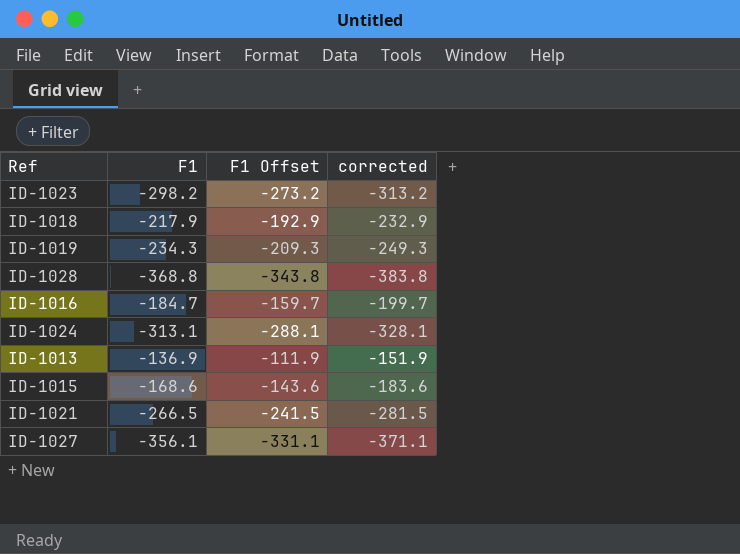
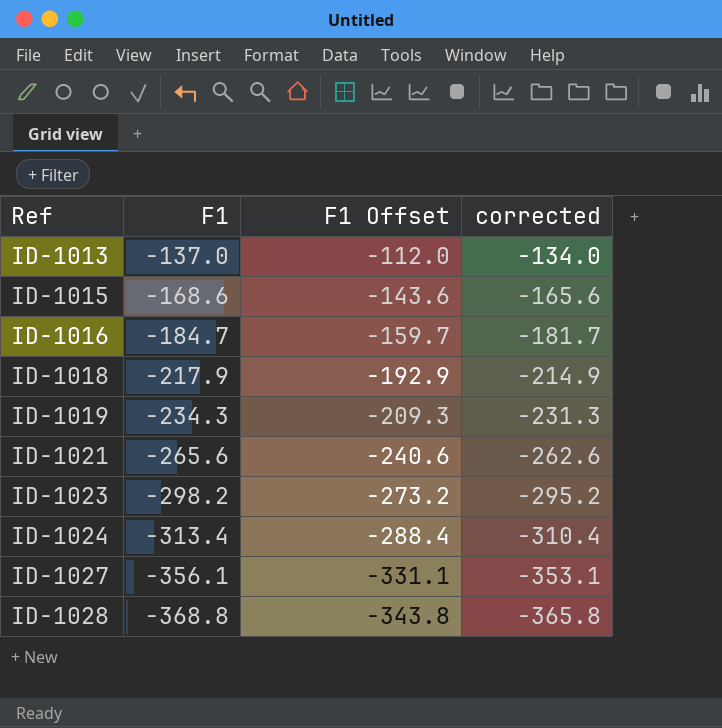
row order: none -> Ref ascending
column corrected | formula: [F1] - 15 -> [F1] + 3
ID-1013 | F1: -136.9 -> -137.0
ID-1013 | F1 Offset: -111.9 -> -112.0
ID-1021 | F1: -266.5 -> -265.6
ID-1021 | F1 Offset: -241.5 -> -240.6
ID-1024 | F1: -313.1 -> -313.4
ID-1024 | F1 Offset: -288.1 -> -288.4

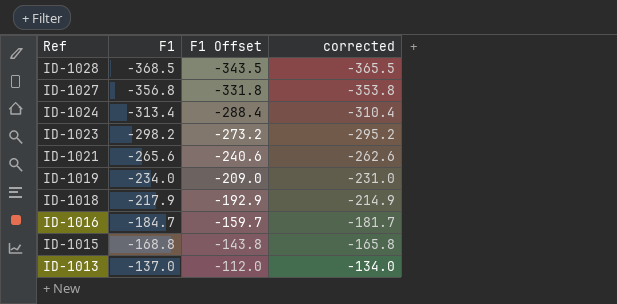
row order: Ref ascending -> Ref descending
ID-1028 | F1: -368.8 -> -368.5
ID-1028 | F1 Offset: -343.8 -> -343.5
ID-1028 | corrected: -365.8 -> -365.5
ID-1027 | F1: -356.1 -> -356.8
ID-1027 | F1 Offset: -331.1 -> -331.8
ID-1027 | corrected: -353.1 -> -353.8
ID-1019 | F1: -234.3 -> -234.0
ID-1019 | F1 Offset: -209.3 -> -209.0
ID-1019 | corrected: -231.3 -> -231.0
ID-1015 | F1: -168.6 -> -168.8
ID-1015 | F1 Offset: -143.6 -> -143.8
ID-1015 | corrected: -165.6 -> -165.8

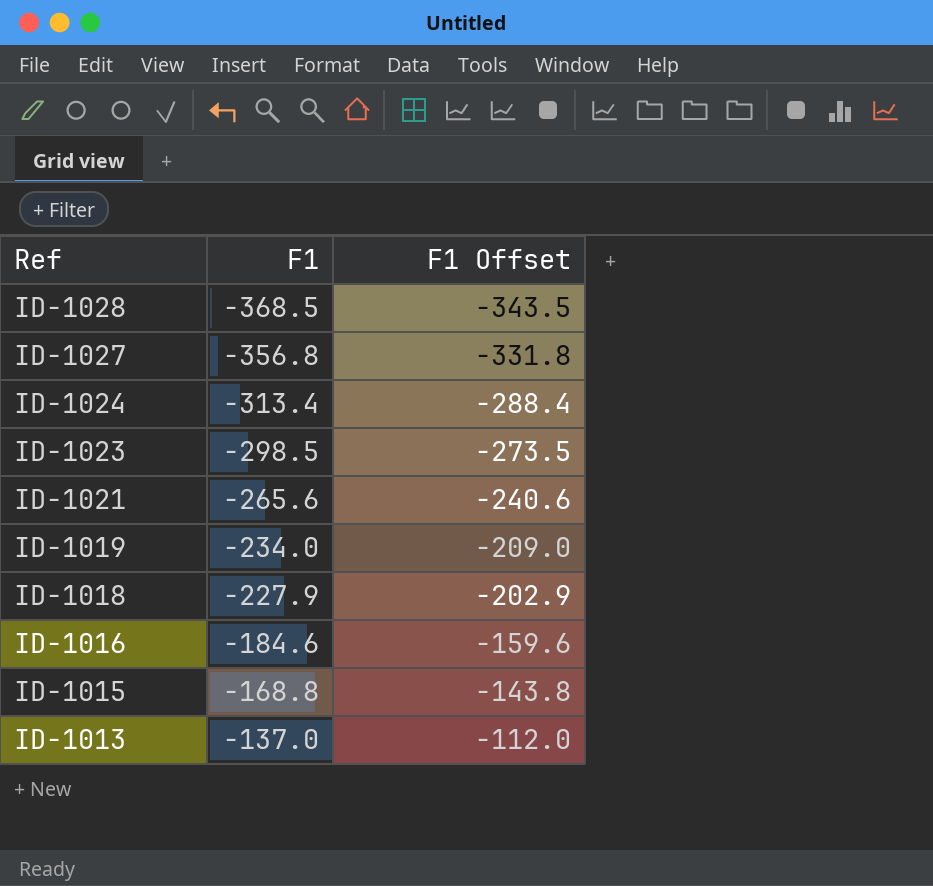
column corrected | formula: [F1] + 3 -> none
ID-1023 | F1: -298.2 -> -298.5
ID-1023 | F1 Offset: -273.2 -> -273.5
ID-1018 | F1: -217.9 -> -227.9
ID-1018 | F1 Offset: -192.9 -> -202.9
ID-1016 | F1: -184.7 -> -184.6
ID-1016 | F1 Offset: -159.7 -> -159.6

